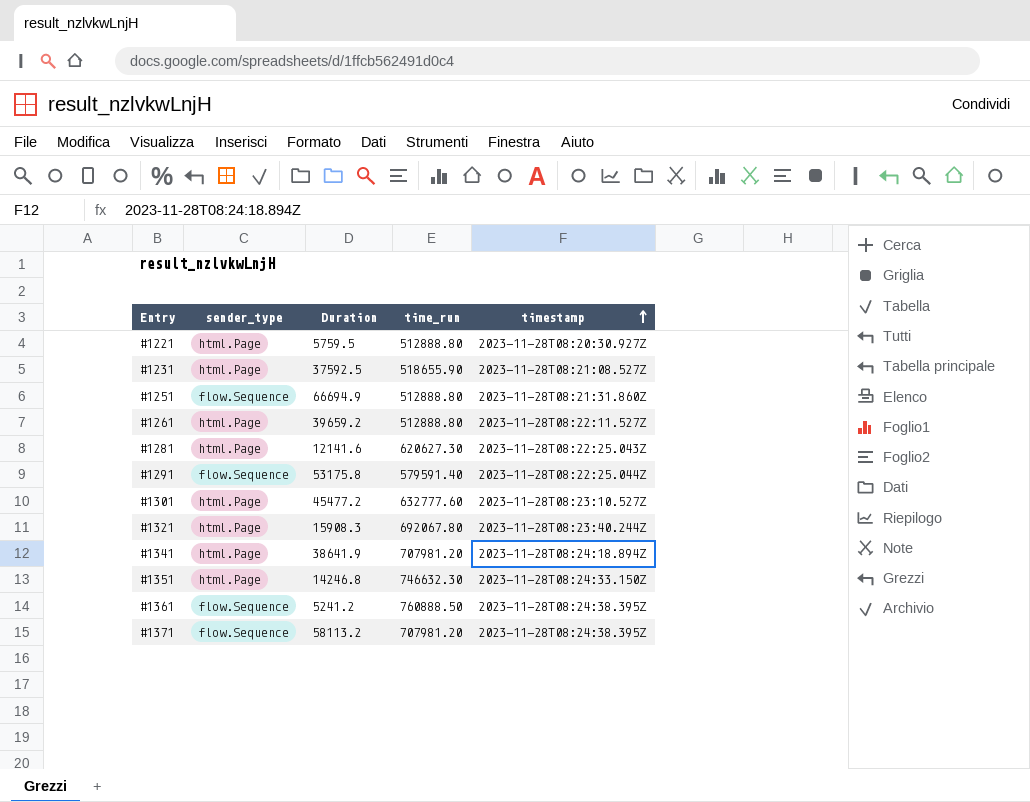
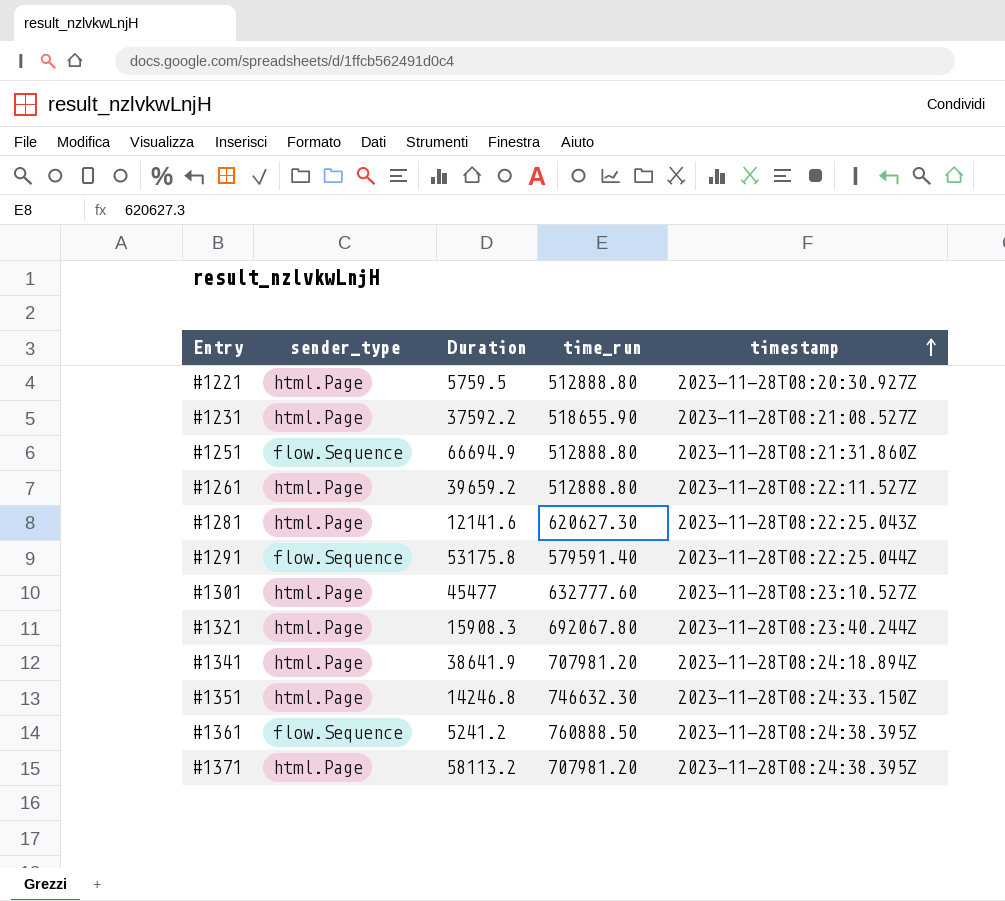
#1231 | Duration: 37592.5 -> 37592.2
#1301 | Duration: 45477.2 -> 45477
#1371 | sender_type: flow.Sequence -> html.Page

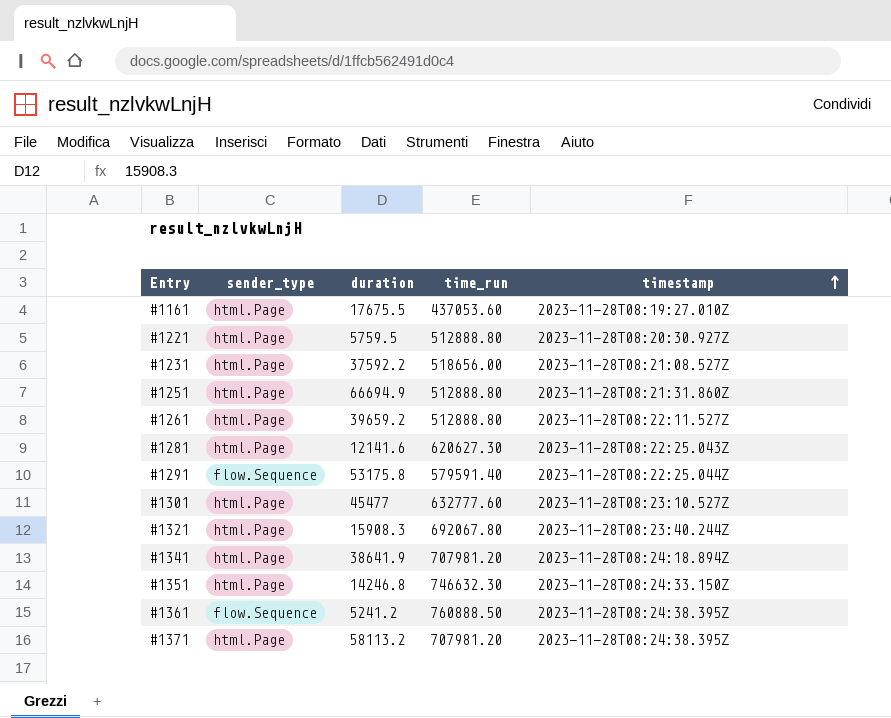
column name: Duration -> duration
row #1161: none -> html.Page | 17675.5 | 437053.60 | 2023-11-28T08:19:27.010Z
#1231 | time_run: 518655.90 -> 518656.00
#1251 | sender_type: flow.Sequence -> html.Page

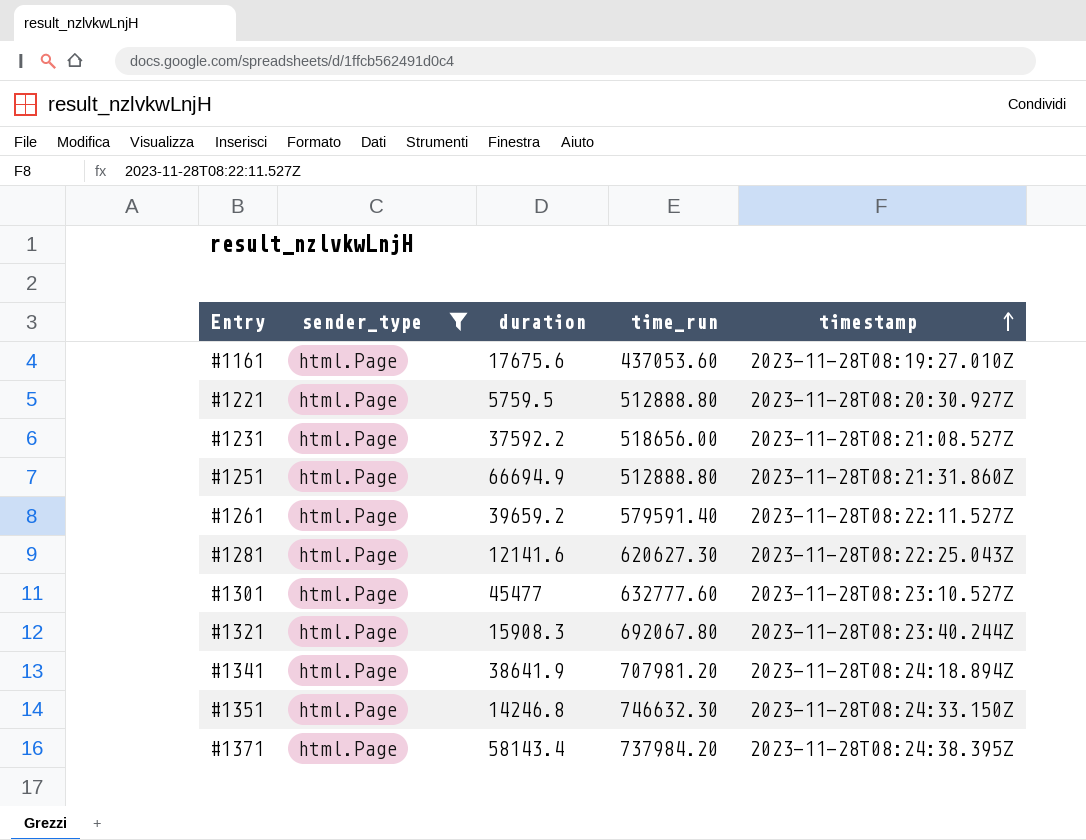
filter: none -> sender_type = html.Page
#1161 | duration: 17675.5 -> 17675.6
#1261 | time_run: 512888.80 -> 579591.40
#1371 | duration: 58113.2 -> 58143.4
#1371 | time_run: 707981.20 -> 737984.20

